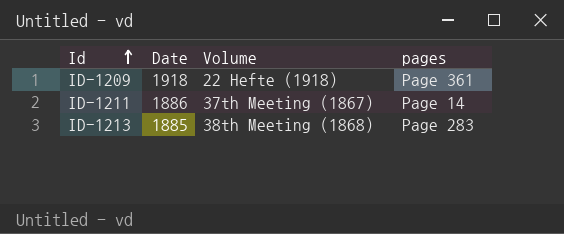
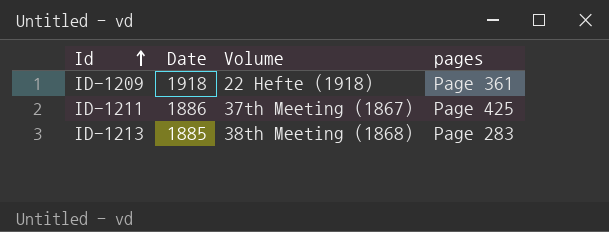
ID-1211 | pages: Page 14 -> Page 425

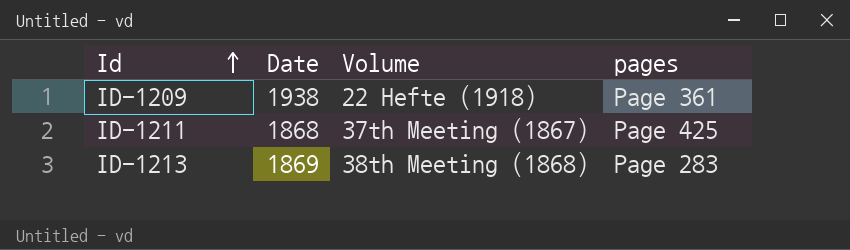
ID-1209 | Date: 1918 -> 1938
ID-1211 | Date: 1886 -> 1868
ID-1213 | Date: 1885 -> 1869

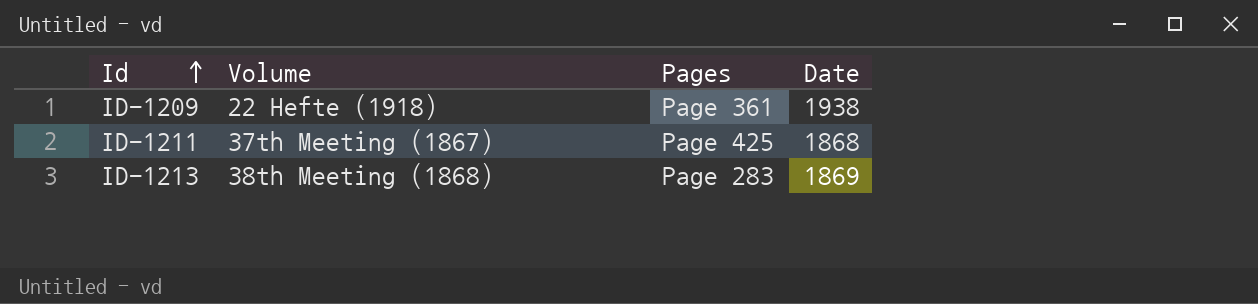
column name: pages -> Pages
column Date | position: 2 -> 4

